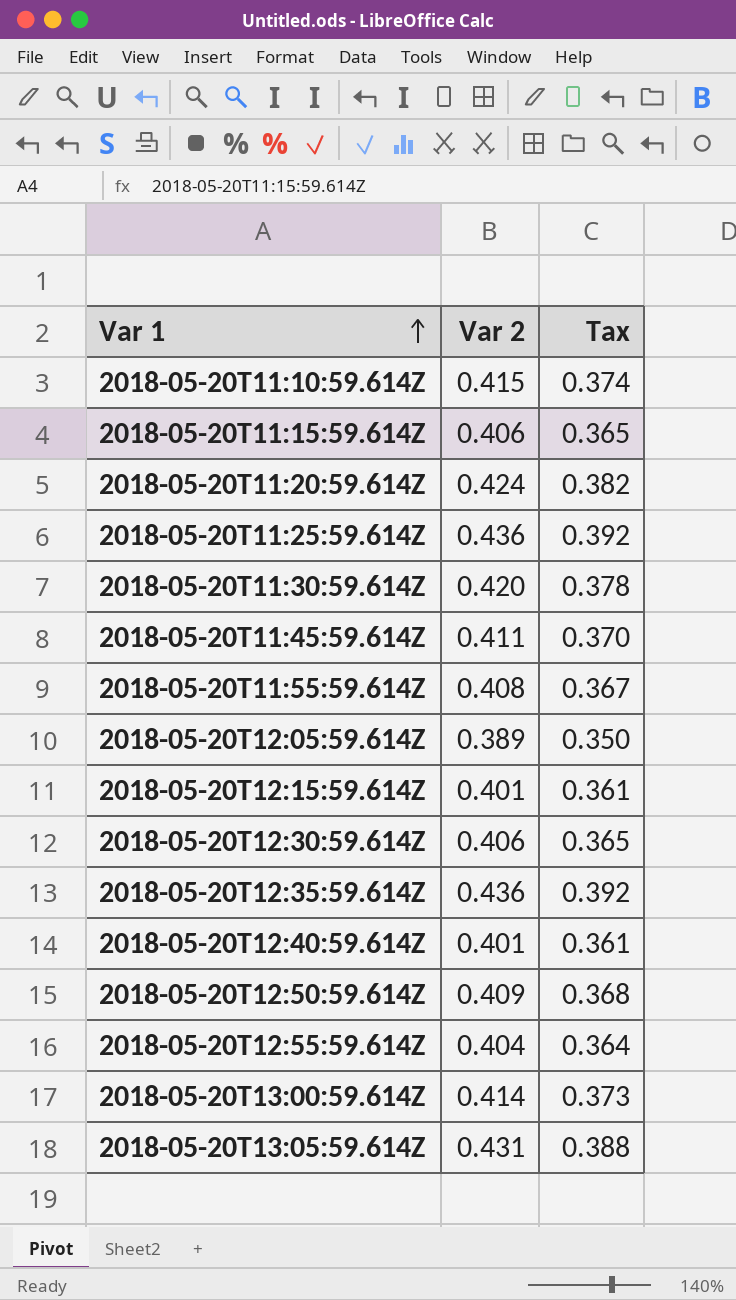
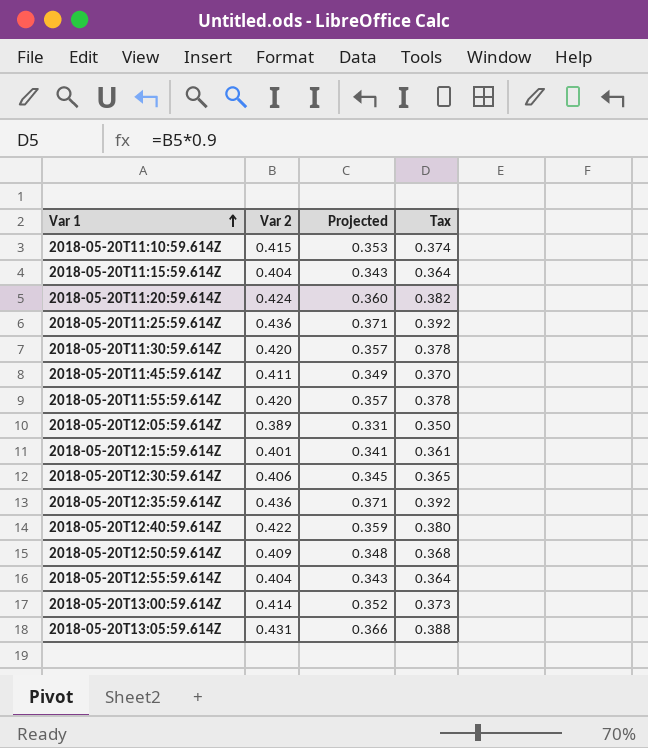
column Projected | formula: none -> [Var 2] * 0.85
2018-05-20T11:15:59.614Z | Var 2: 0.406 -> 0.404
2018-05-20T11:15:59.614Z | Tax: 0.365 -> 0.364
2018-05-20T11:55:59.614Z | Var 2: 0.408 -> 0.420
2018-05-20T11:55:59.614Z | Tax: 0.367 -> 0.378
2018-05-20T12:40:59.614Z | Var 2: 0.401 -> 0.422
2018-05-20T12:40:59.614Z | Tax: 0.361 -> 0.380

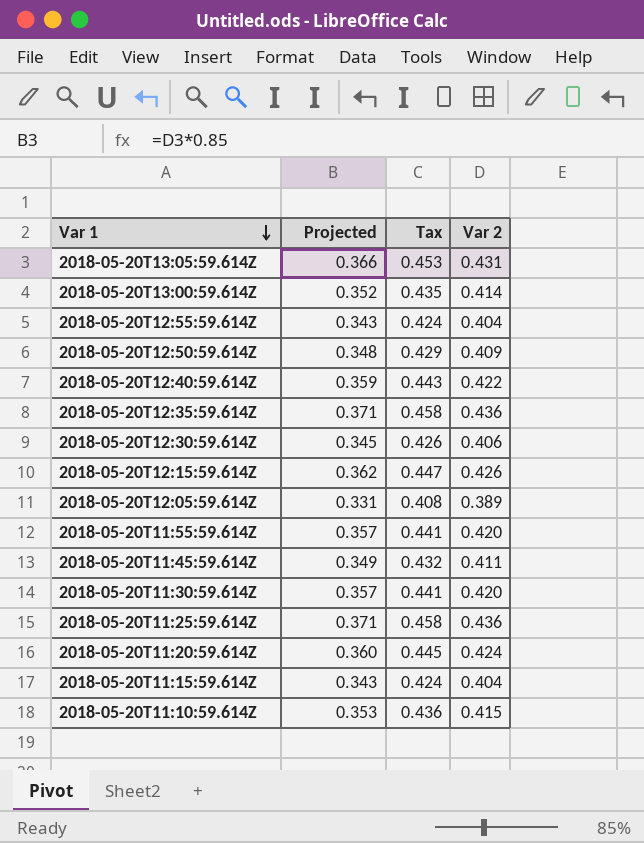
row order: Var 1 ascending -> Var 1 descending
column Tax | formula: [Var 2] * 0.9 -> [Var 2] * 1.05
column Var 2 | position: 2 -> 4
2018-05-20T12:15:59.614Z | Projected: 0.341 -> 0.362
2018-05-20T12:15:59.614Z | Var 2: 0.401 -> 0.426

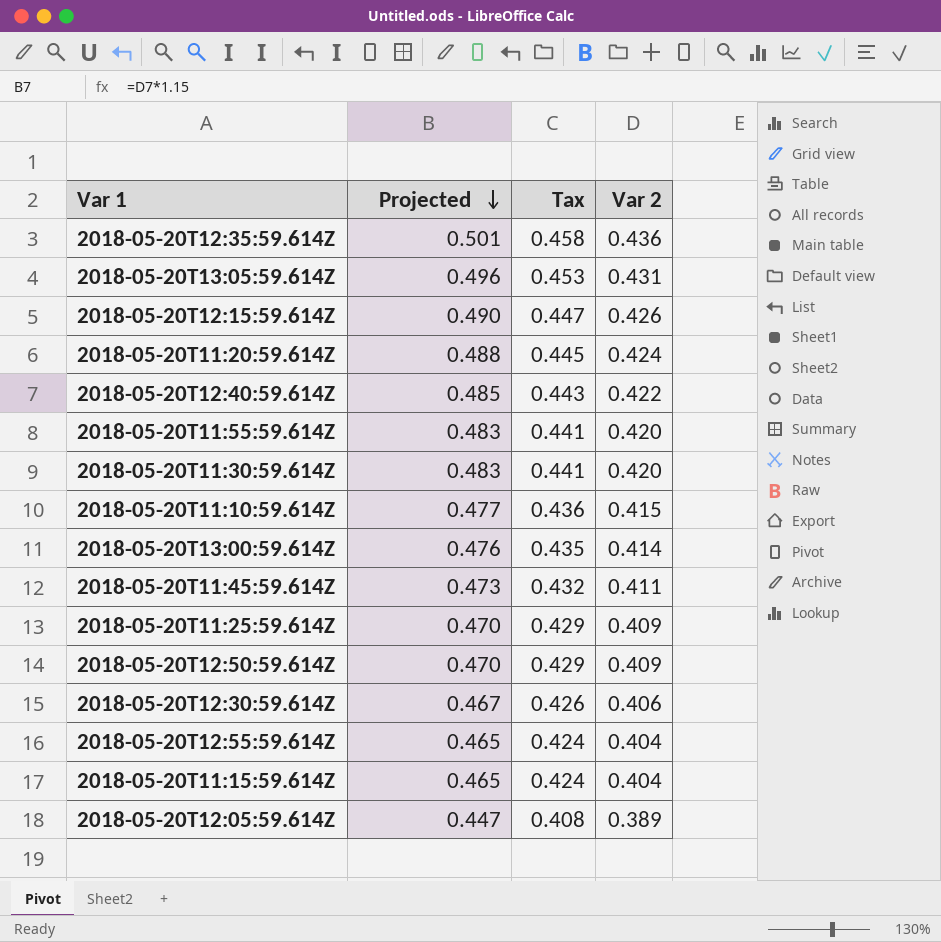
row order: Var 1 descending -> Projected descending
column Projected | formula: [Var 2] * 0.85 -> [Var 2] * 1.15
2018-05-20T11:25:59.614Z | Tax: 0.458 -> 0.429
2018-05-20T11:25:59.614Z | Var 2: 0.436 -> 0.409

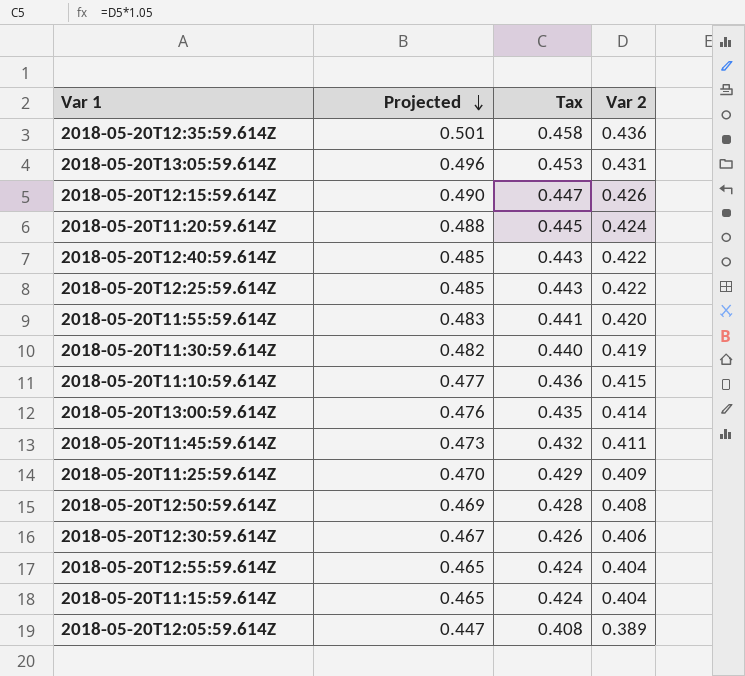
row 2018-05-20T12:25:59.614Z: none -> 0.485 | 0.443 | 0.422
2018-05-20T11:30:59.614Z | Projected: 0.483 -> 0.482
2018-05-20T11:30:59.614Z | Tax: 0.441 -> 0.440
2018-05-20T11:30:59.614Z | Var 2: 0.420 -> 0.419
2018-05-20T12:50:59.614Z | Projected: 0.470 -> 0.469
2018-05-20T12:50:59.614Z | Tax: 0.429 -> 0.428
2018-05-20T12:50:59.614Z | Var 2: 0.409 -> 0.408

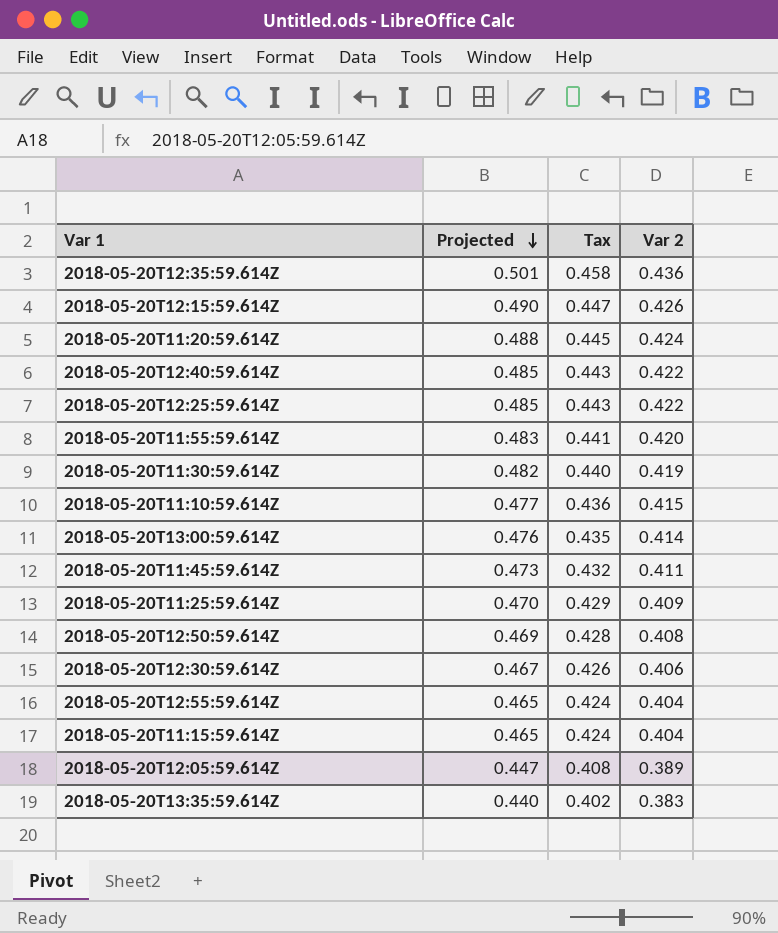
row 2018-05-20T13:05:59.614Z: 0.496 | 0.453 | 0.431 -> none
row 2018-05-20T13:35:59.614Z: none -> 0.440 | 0.402 | 0.383

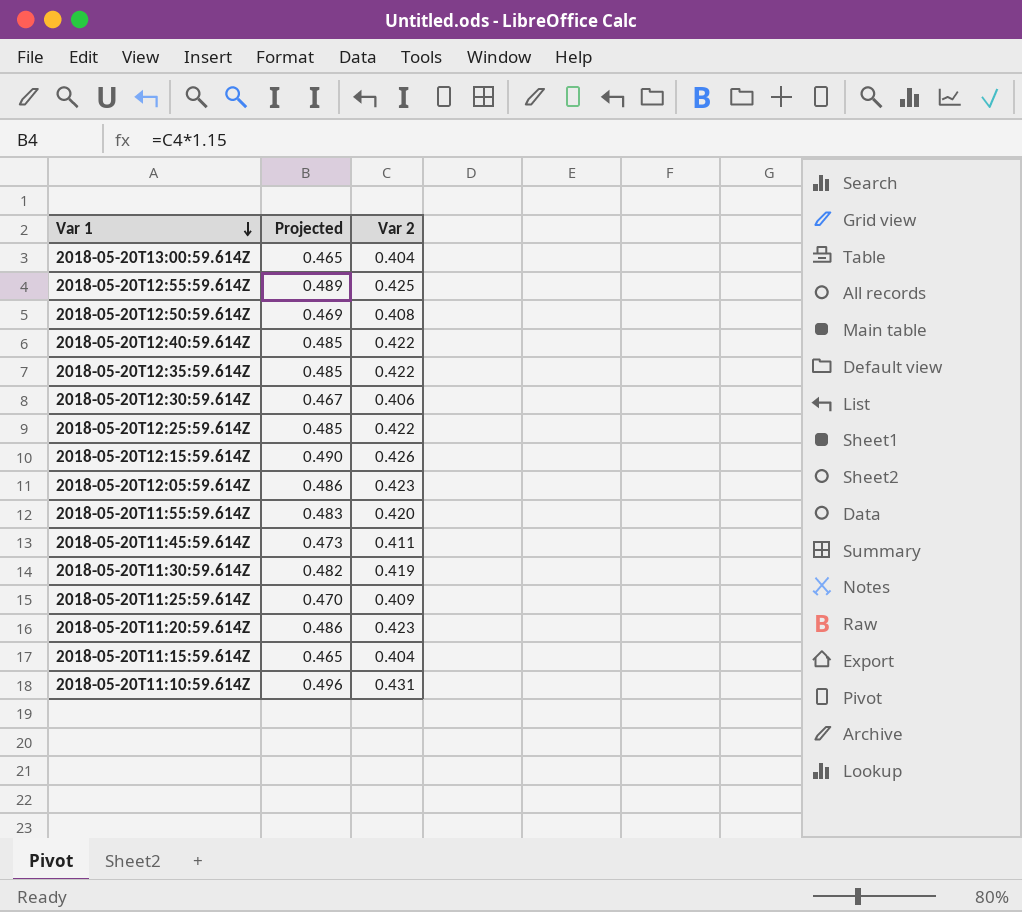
row order: Projected descending -> Var 1 descending
column Tax | formula: [Var 2] * 1.05 -> none
row 2018-05-20T13:35:59.614Z: 0.440 | 0.402 | 0.383 -> none
2018-05-20T13:00:59.614Z | Projected: 0.476 -> 0.465
2018-05-20T13:00:59.614Z | Var 2: 0.414 -> 0.404
2018-05-20T12:55:59.614Z | Projected: 0.465 -> 0.489
2018-05-20T12:55:59.614Z | Var 2: 0.404 -> 0.425
2018-05-20T12:35:59.614Z | Projected: 0.501 -> 0.485
2018-05-20T12:35:59.614Z | Var 2: 0.436 -> 0.422
2018-05-20T12:05:59.614Z | Projected: 0.447 -> 0.486
2018-05-20T12:05:59.614Z | Var 2: 0.389 -> 0.423
2018-05-20T11:20:59.614Z | Projected: 0.488 -> 0.486
2018-05-20T11:20:59.614Z | Var 2: 0.424 -> 0.423
2018-05-20T11:10:59.614Z | Projected: 0.477 -> 0.496
2018-05-20T11:10:59.614Z | Var 2: 0.415 -> 0.431

